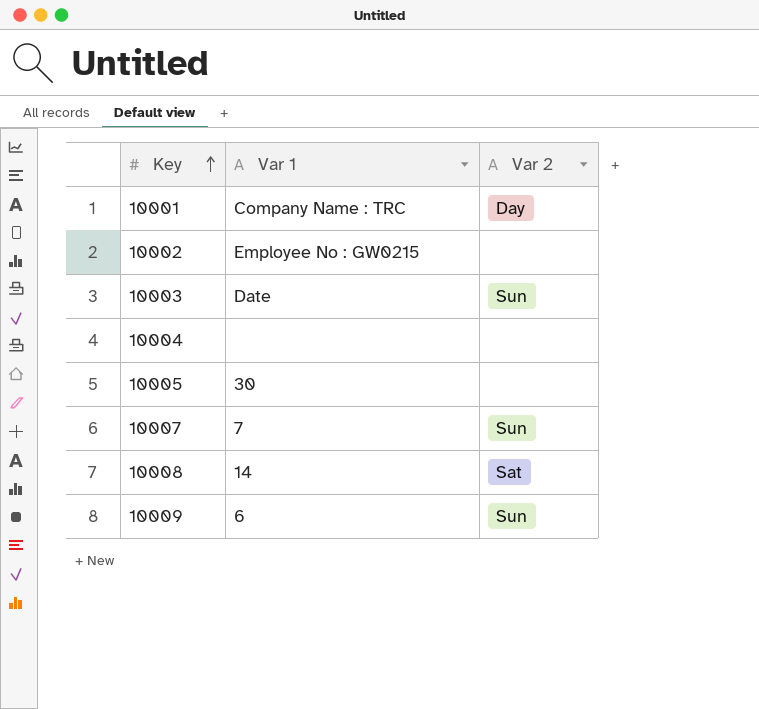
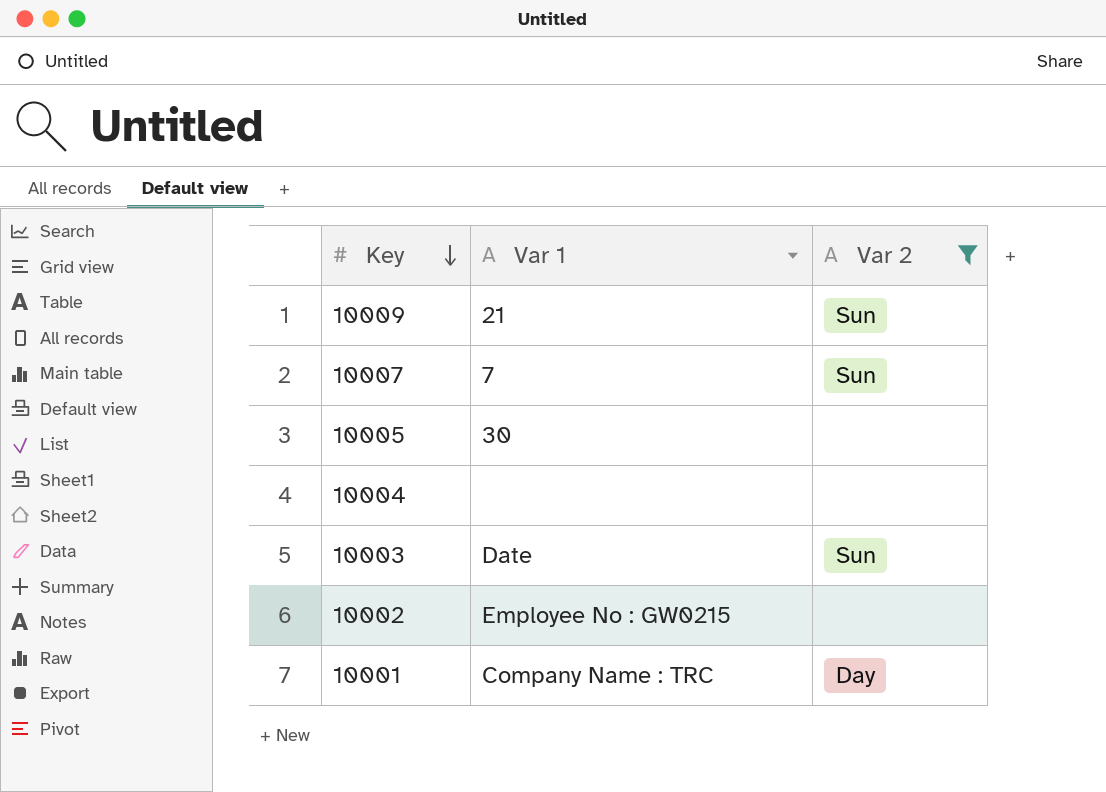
filter: none -> Var 2 != Sat
row order: Key ascending -> Key descending
10009 | Var 1: 6 -> 21

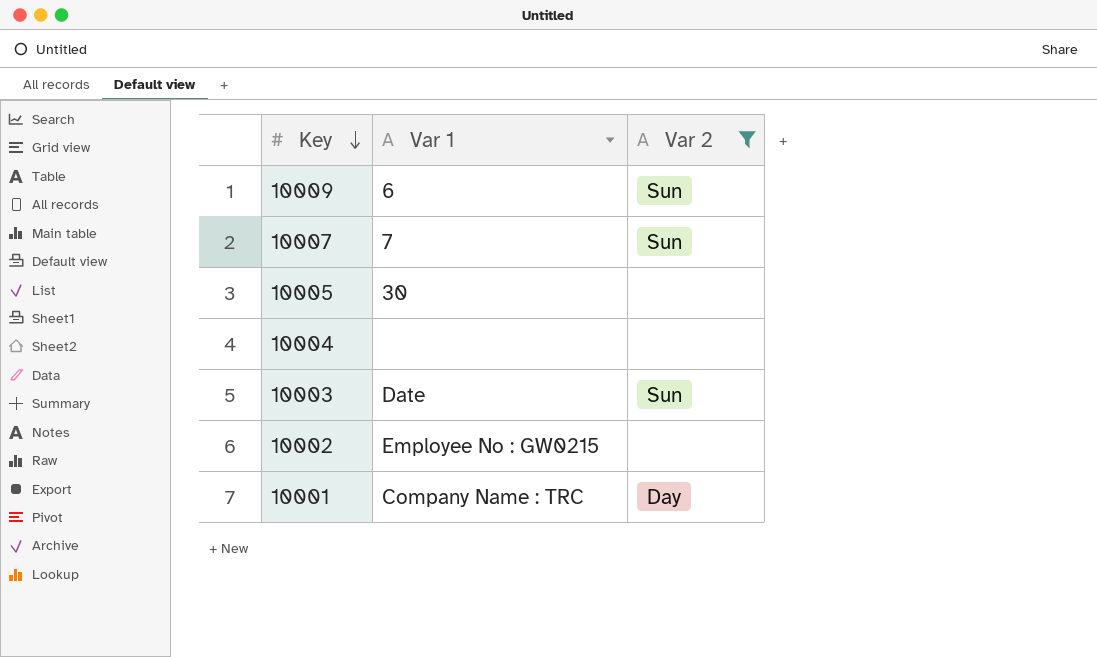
10009 | Var 1: 21 -> 6

